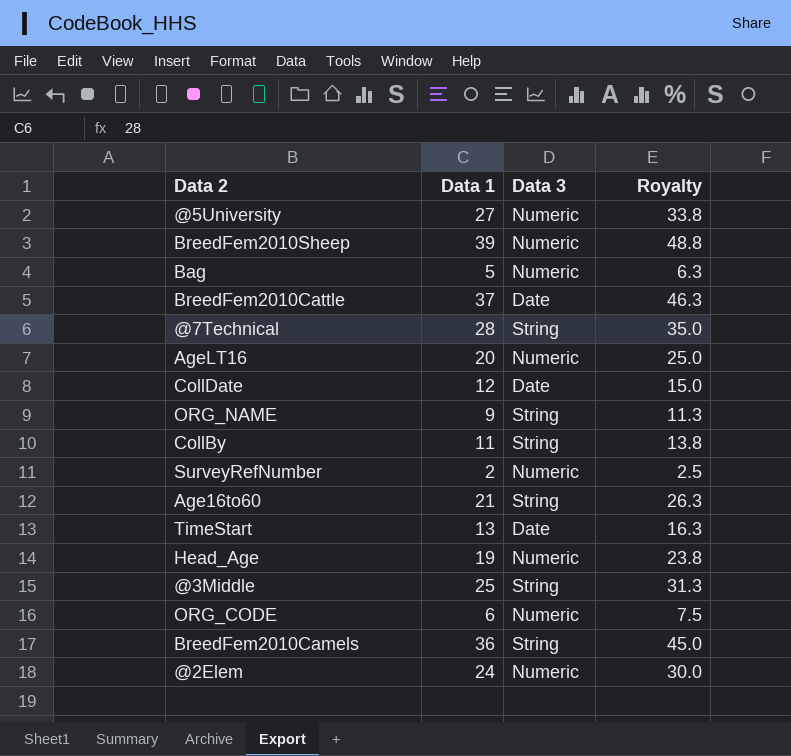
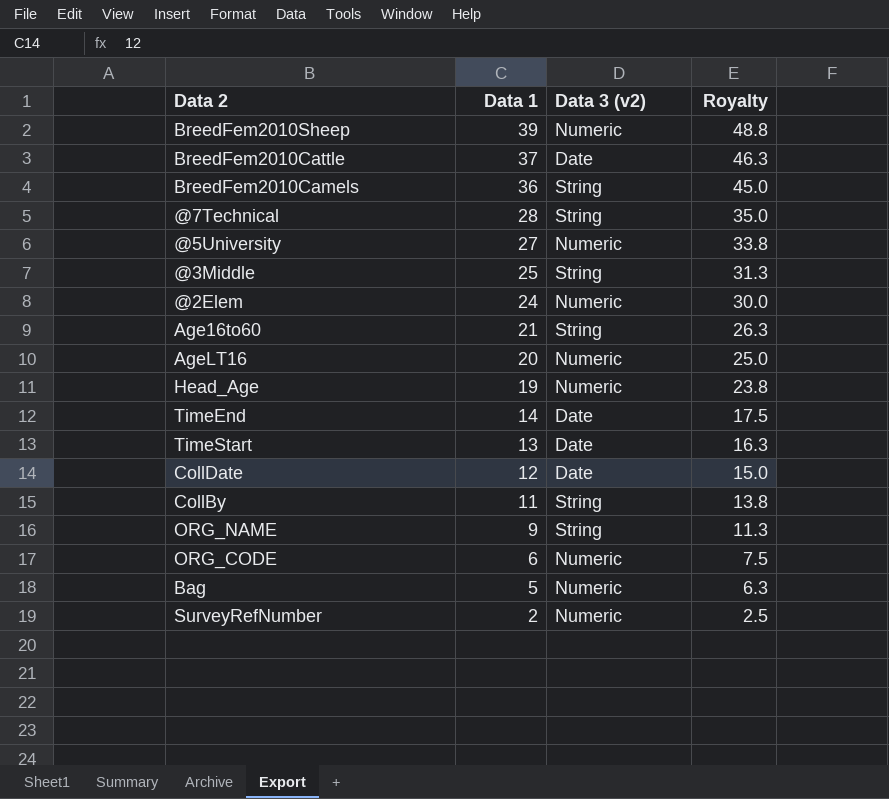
row order: none -> Data 1 descending
column name: Data 3 -> Data 3 (v2)
row TimeEnd: none -> 14 | Date | 17.5

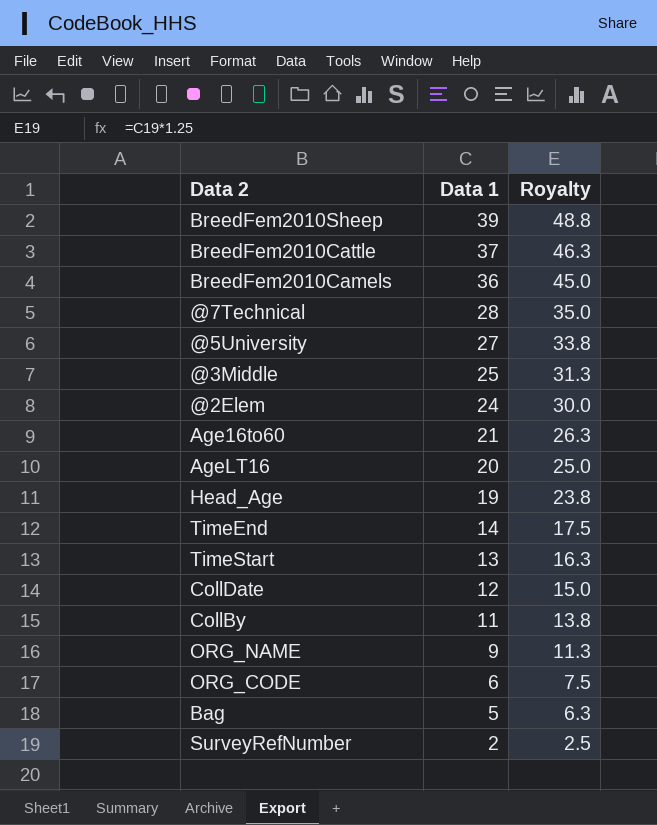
column Data 3 (v2) | position: 3 -> none

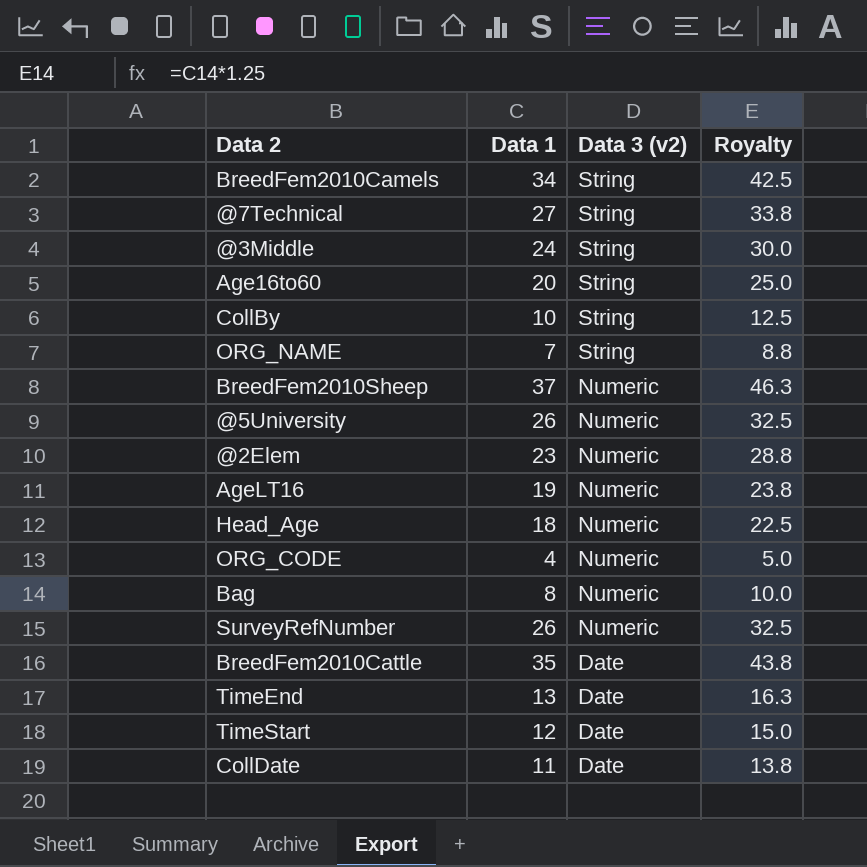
row order: Data 1 descending -> Data 3 (v2) descending
column Data 3 (v2) | position: none -> 3
BreedFem2010Camels | Data 1: 36 -> 34
BreedFem2010Camels | Royalty: 45.0 -> 42.5
@7Technical | Data 1: 28 -> 27
@7Technical | Royalty: 35.0 -> 33.8
@3Middle | Data 1: 25 -> 24
@3Middle | Royalty: 31.3 -> 30.0
Age16to60 | Data 1: 21 -> 20
Age16to60 | Royalty: 26.3 -> 25.0
CollBy | Data 1: 11 -> 10
CollBy | Royalty: 13.8 -> 12.5
ORG_NAME | Data 1: 9 -> 7
ORG_NAME | Royalty: 11.3 -> 8.8
BreedFem2010Sheep | Data 1: 39 -> 37
BreedFem2010Sheep | Royalty: 48.8 -> 46.3
@5University | Data 1: 27 -> 26
@5University | Royalty: 33.8 -> 32.5
@2Elem | Data 1: 24 -> 23
@2Elem | Royalty: 30.0 -> 28.8
AgeLT16 | Data 1: 20 -> 19
AgeLT16 | Royalty: 25.0 -> 23.8
Head_Age | Data 1: 19 -> 18
Head_Age | Royalty: 23.8 -> 22.5
ORG_CODE | Data 1: 6 -> 4
ORG_CODE | Royalty: 7.5 -> 5.0
Bag | Data 1: 5 -> 8
Bag | Royalty: 6.3 -> 10.0
SurveyRefNumber | Data 1: 2 -> 26
SurveyRefNumber | Royalty: 2.5 -> 32.5
BreedFem2010Cattle | Data 1: 37 -> 35
BreedFem2010Cattle | Royalty: 46.3 -> 43.8
TimeEnd | Data 1: 14 -> 13
TimeEnd | Royalty: 17.5 -> 16.3
TimeStart | Data 1: 13 -> 12
TimeStart | Royalty: 16.3 -> 15.0
CollDate | Data 1: 12 -> 11
CollDate | Royalty: 15.0 -> 13.8

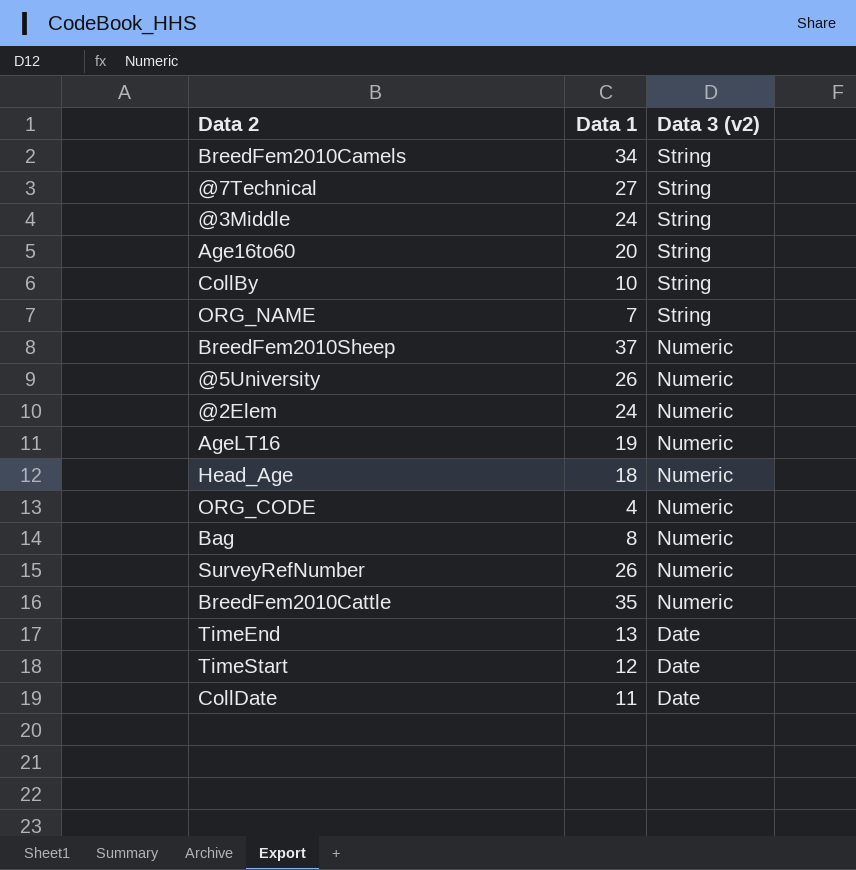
column Royalty | formula: [Data 1] * 1.25 -> none
@2Elem | Data 1: 23 -> 24
BreedFem2010Cattle | Data 3 (v2): Date -> Numeric

